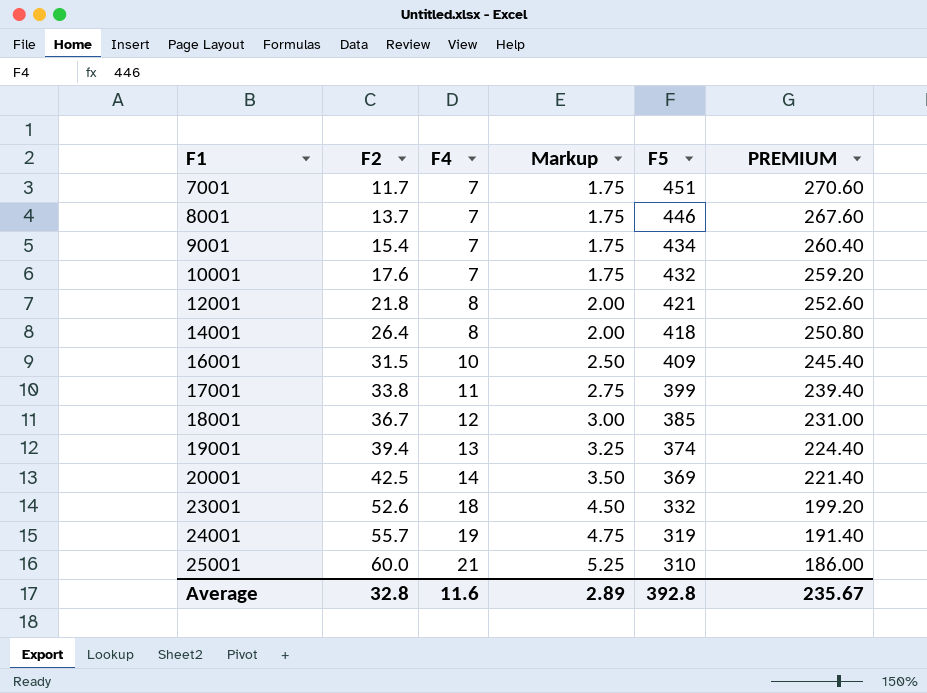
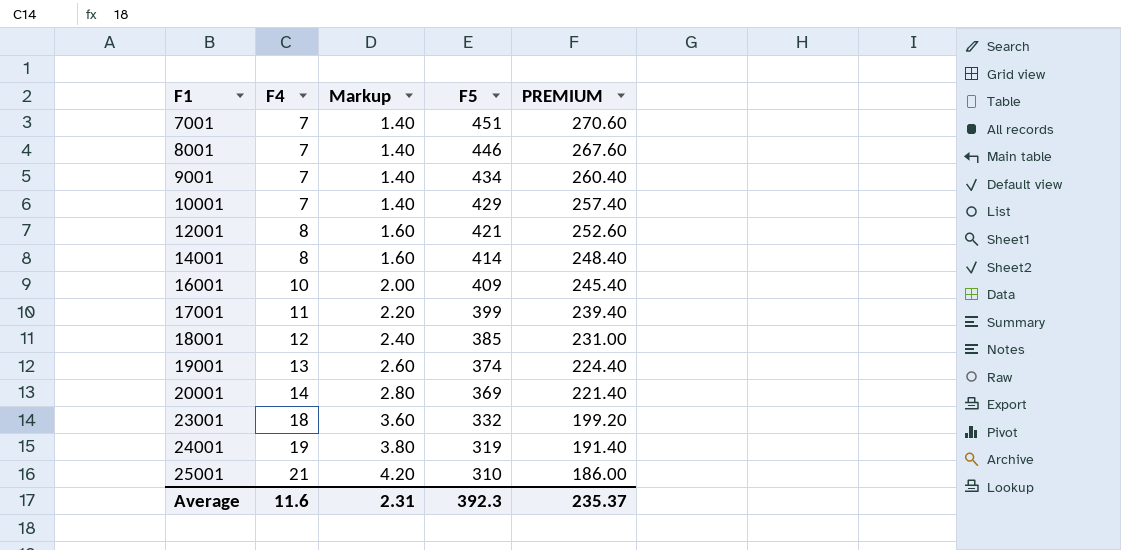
column F2 | position: 2 -> none
column Markup | formula: [F4] * 0.25 -> [F4] * 0.2
10001 | F5: 432 -> 429
10001 | PREMIUM: 259.20 -> 257.40
14001 | F5: 418 -> 414
14001 | PREMIUM: 250.80 -> 248.40
Average | Markup: 2.89 -> 2.31
Average | F5: 392.8 -> 392.3
Average | PREMIUM: 235.67 -> 235.37

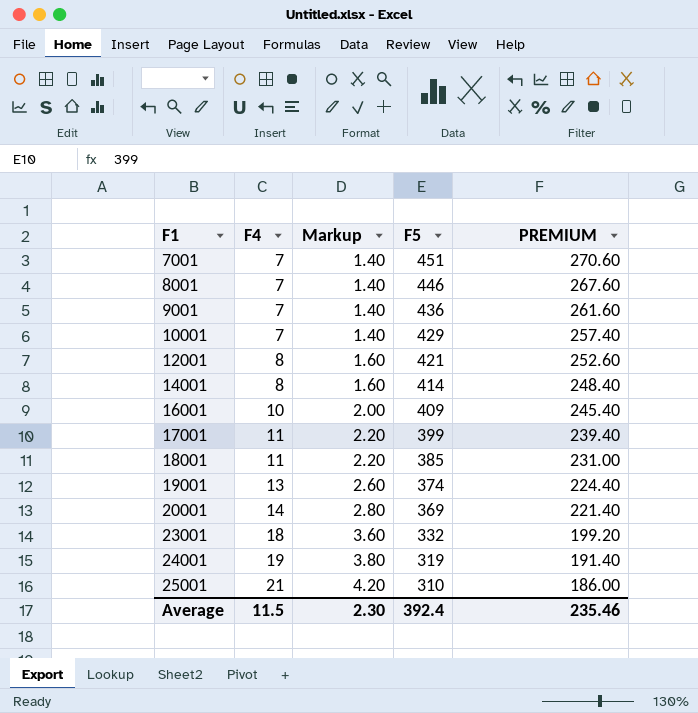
9001 | F5: 434 -> 436
9001 | PREMIUM: 260.40 -> 261.60
18001 | F4: 12 -> 11
18001 | Markup: 2.40 -> 2.20
Average | F4: 11.6 -> 11.5
Average | Markup: 2.31 -> 2.30
Average | F5: 392.3 -> 392.4
Average | PREMIUM: 235.37 -> 235.46

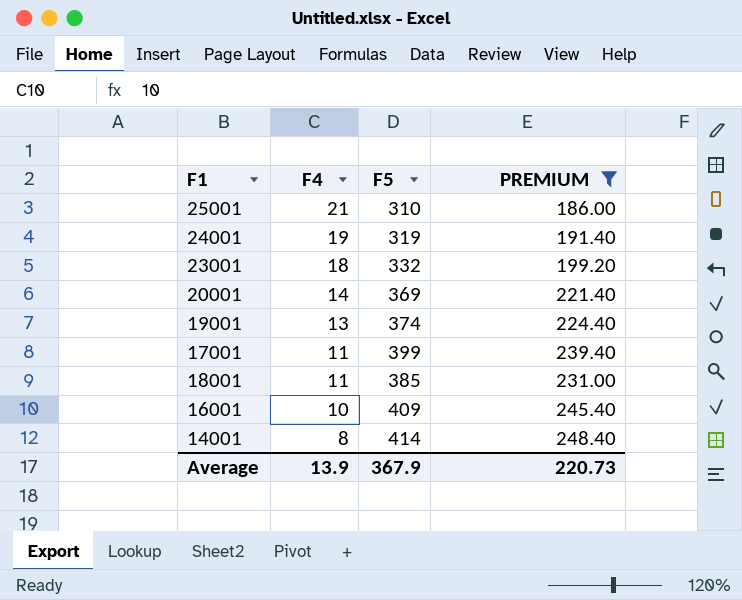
filter: none -> PREMIUM <= 248.40
row order: F1 ascending -> F4 descending
column Markup | formula: [F4] * 0.2 -> none
Average | F4: 11.5 -> 13.9
Average | F5: 392.4 -> 367.9
Average | PREMIUM: 235.46 -> 220.73

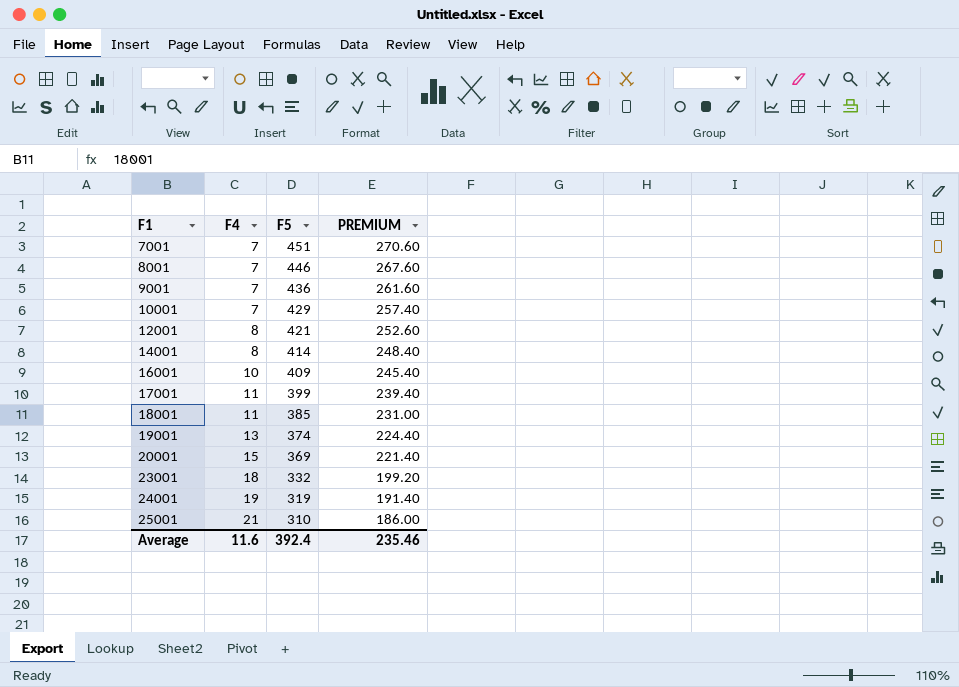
filter: PREMIUM <= 248.40 -> none
row order: F4 descending -> F1 ascending
20001 | F4: 14 -> 15
Average | F4: 13.9 -> 11.6
Average | F5: 367.9 -> 392.4
Average | PREMIUM: 220.73 -> 235.46

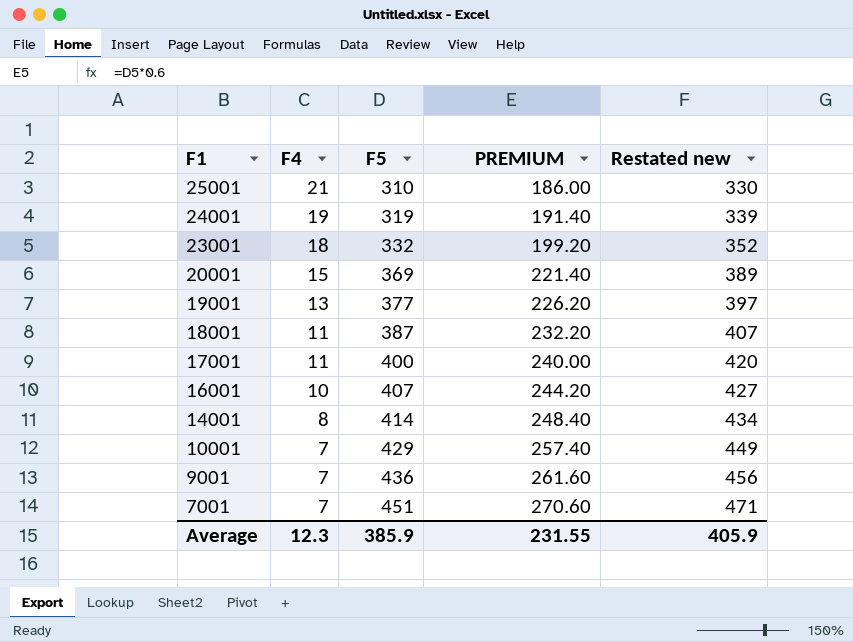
row order: F1 ascending -> F1 descending
column Restated new | formula: none -> [F5] + 20
row 8001: 7 | 446 | 267.60 -> none
row 12001: 8 | 421 | 252.60 -> none
19001 | F5: 374 -> 377
19001 | PREMIUM: 224.40 -> 226.20
18001 | F5: 385 -> 387
18001 | PREMIUM: 231.00 -> 232.20
17001 | F5: 399 -> 400
17001 | PREMIUM: 239.40 -> 240.00
16001 | F5: 409 -> 407
16001 | PREMIUM: 245.40 -> 244.20
Average | F4: 11.6 -> 12.3
Average | F5: 392.4 -> 385.9
Average | PREMIUM: 235.46 -> 231.55

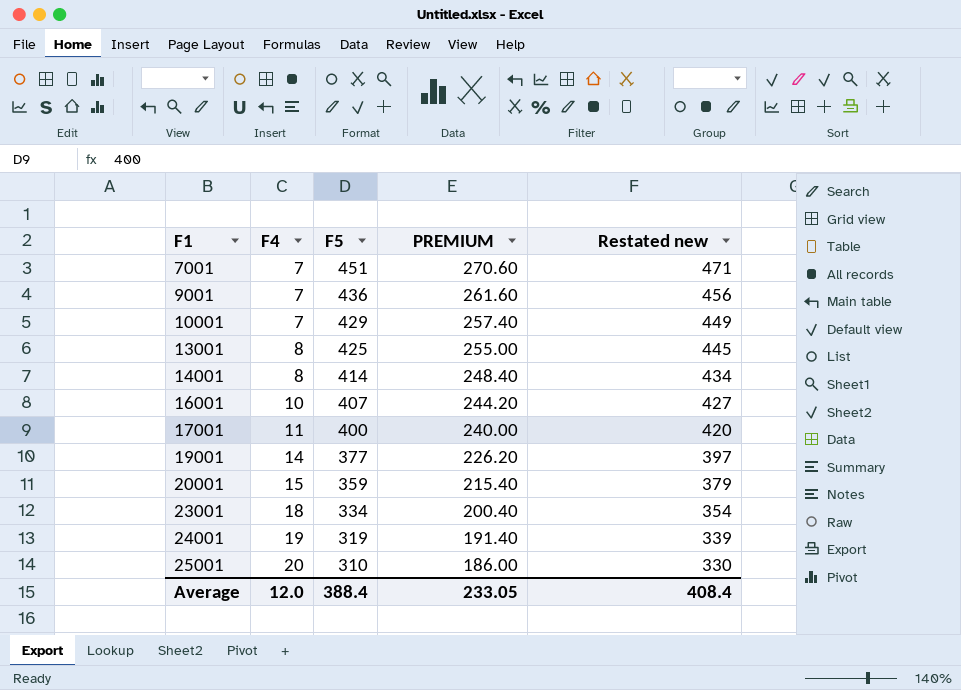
row order: F1 descending -> F1 ascending
row 18001: 11 | 387 | 232.20 | 407 -> none
row 13001: none -> 8 | 425 | 255.00 | 445
19001 | F4: 13 -> 14
20001 | F5: 369 -> 359
20001 | PREMIUM: 221.40 -> 215.40
20001 | Restated new: 389 -> 379
23001 | F5: 332 -> 334
23001 | PREMIUM: 199.20 -> 200.40
23001 | Restated new: 352 -> 354
25001 | F4: 21 -> 20
Average | F4: 12.3 -> 12.0
Average | F5: 385.9 -> 388.4
Average | PREMIUM: 231.55 -> 233.05
Average | Restated new: 405.9 -> 408.4

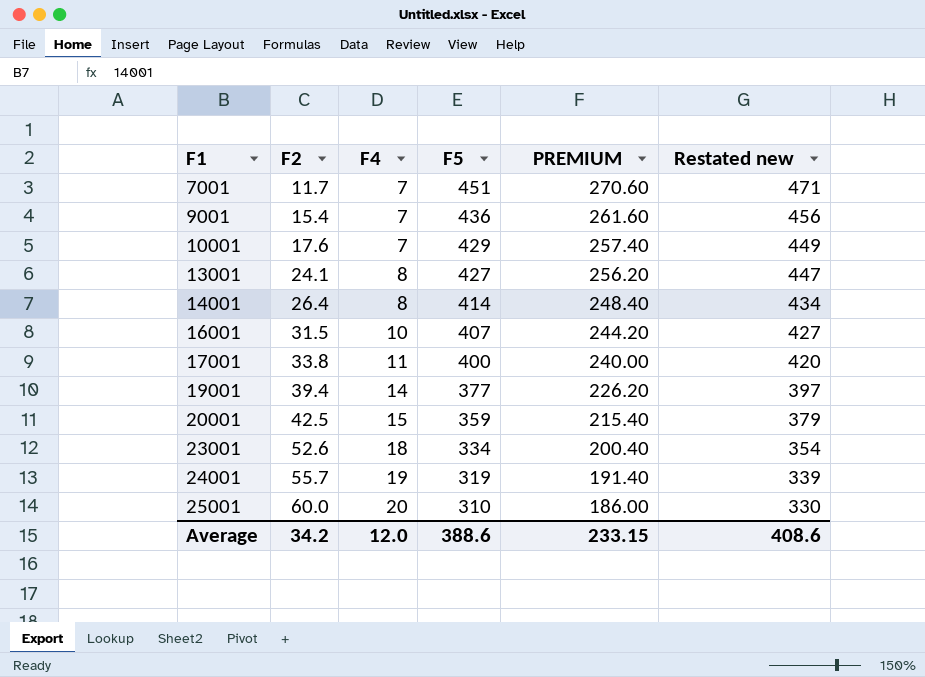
column F2 | position: none -> 2
13001 | F5: 425 -> 427
13001 | PREMIUM: 255.00 -> 256.20
13001 | Restated new: 445 -> 447
Average | F5: 388.4 -> 388.6
Average | PREMIUM: 233.05 -> 233.15
Average | Restated new: 408.4 -> 408.6

